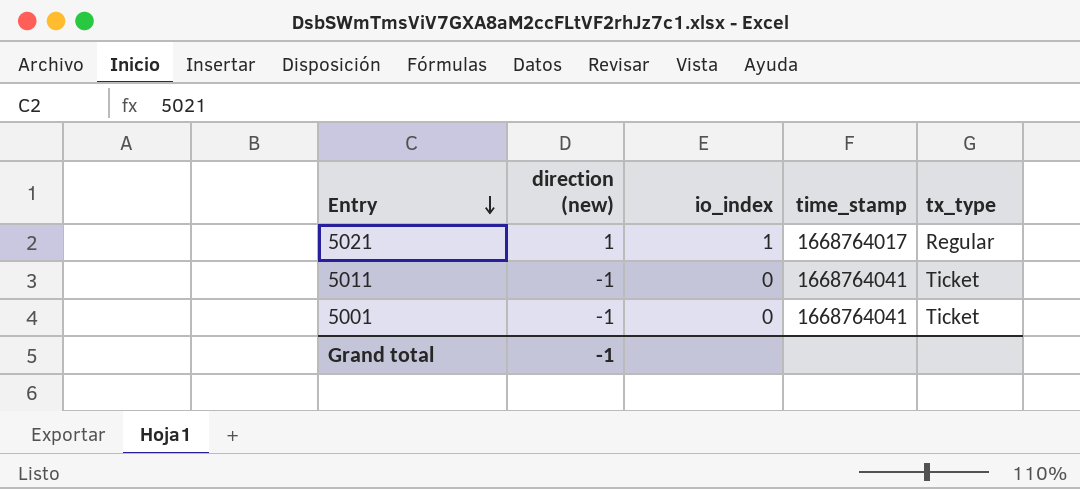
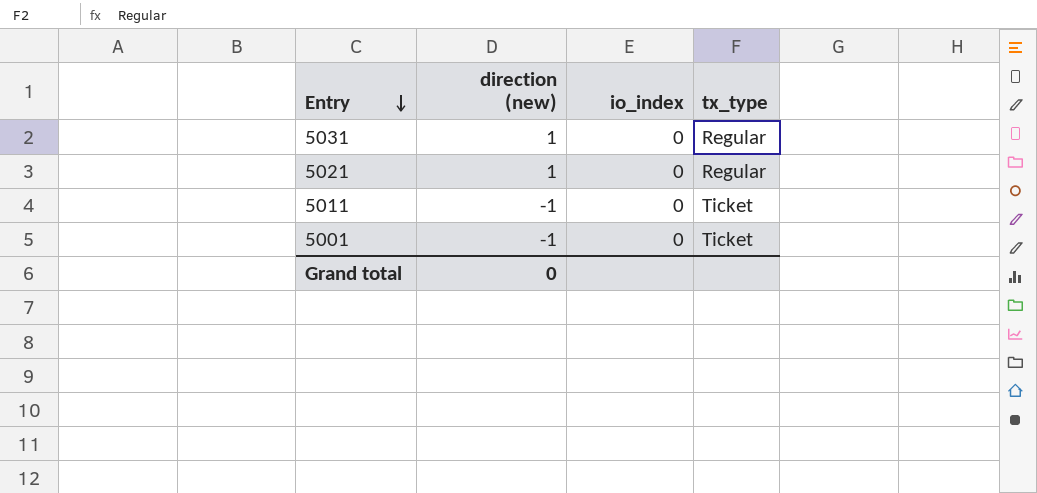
column time_stamp | position: 4 -> none
row 5031: none -> 1 | 0 | Regular
5021 | io_index: 1 -> 0
Grand total | direction (new): -1 -> 0

